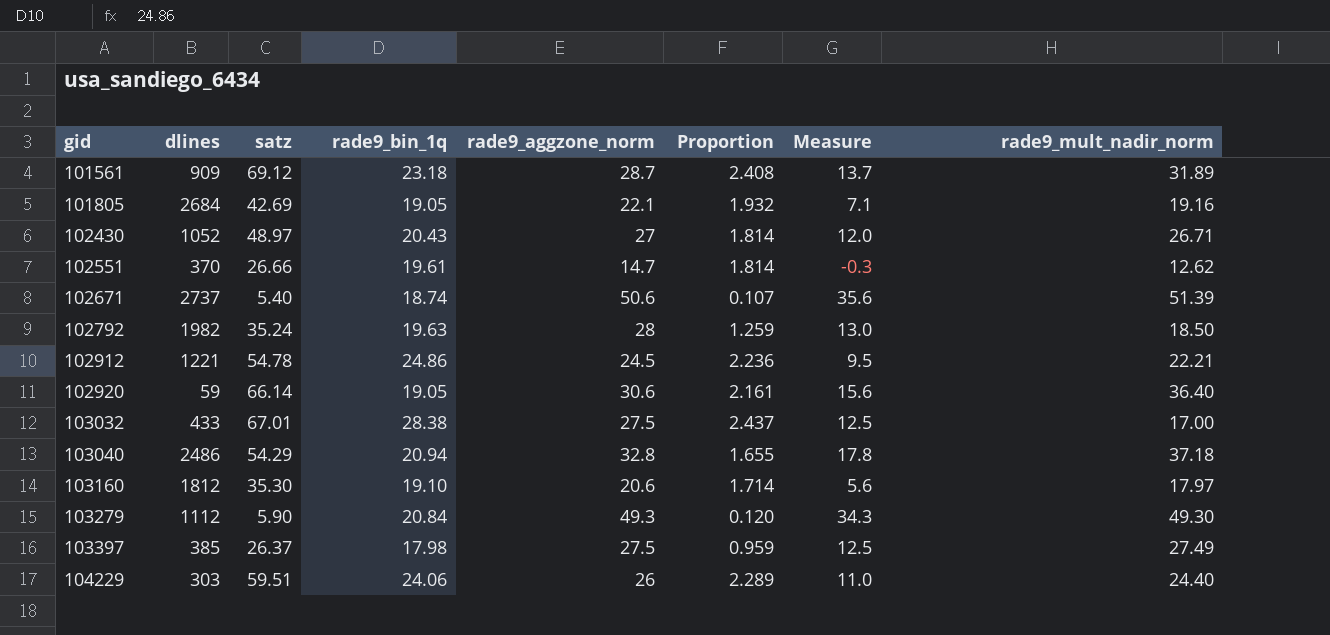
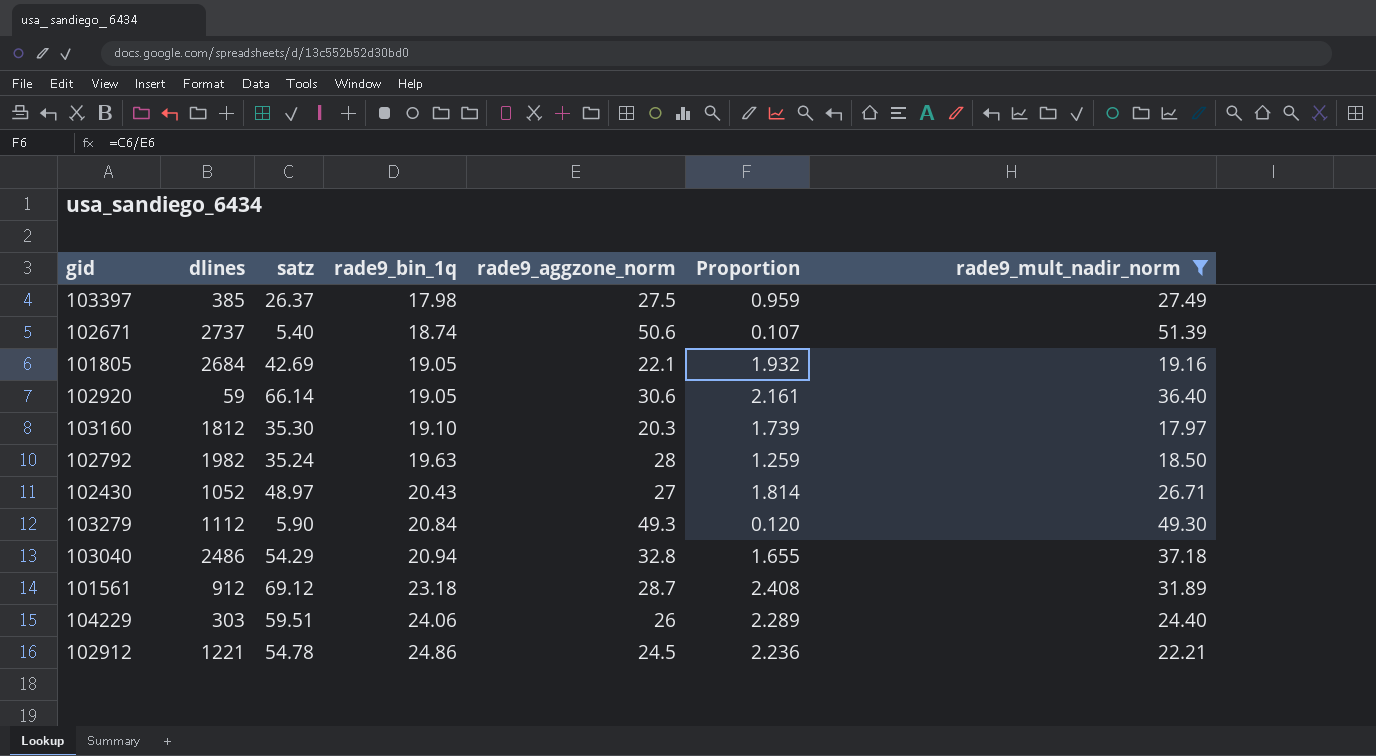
filter: none -> rade9_mult_nadir_norm >= 17.97
row order: gid ascending -> rade9_bin_1q ascending
column Measure | formula: [rade9_aggzone_norm] - 15 -> none
103160 | rade9_aggzone_norm: 20.6 -> 20.3
103160 | Proportion: 1.714 -> 1.739
101561 | dlines: 909 -> 912

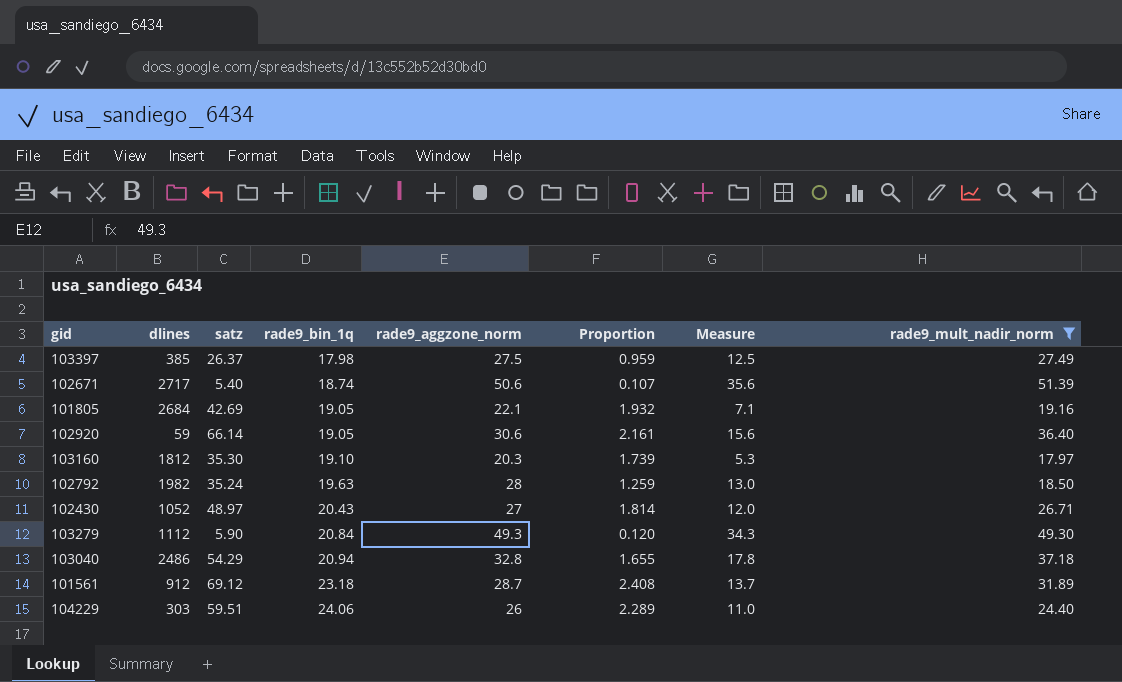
column Measure | formula: none -> [rade9_aggzone_norm] - 15
row 102912: 1221 | 54.78 | 24.86 | 24.5 | 2.236 | 22.21 -> none
102671 | dlines: 2737 -> 2717

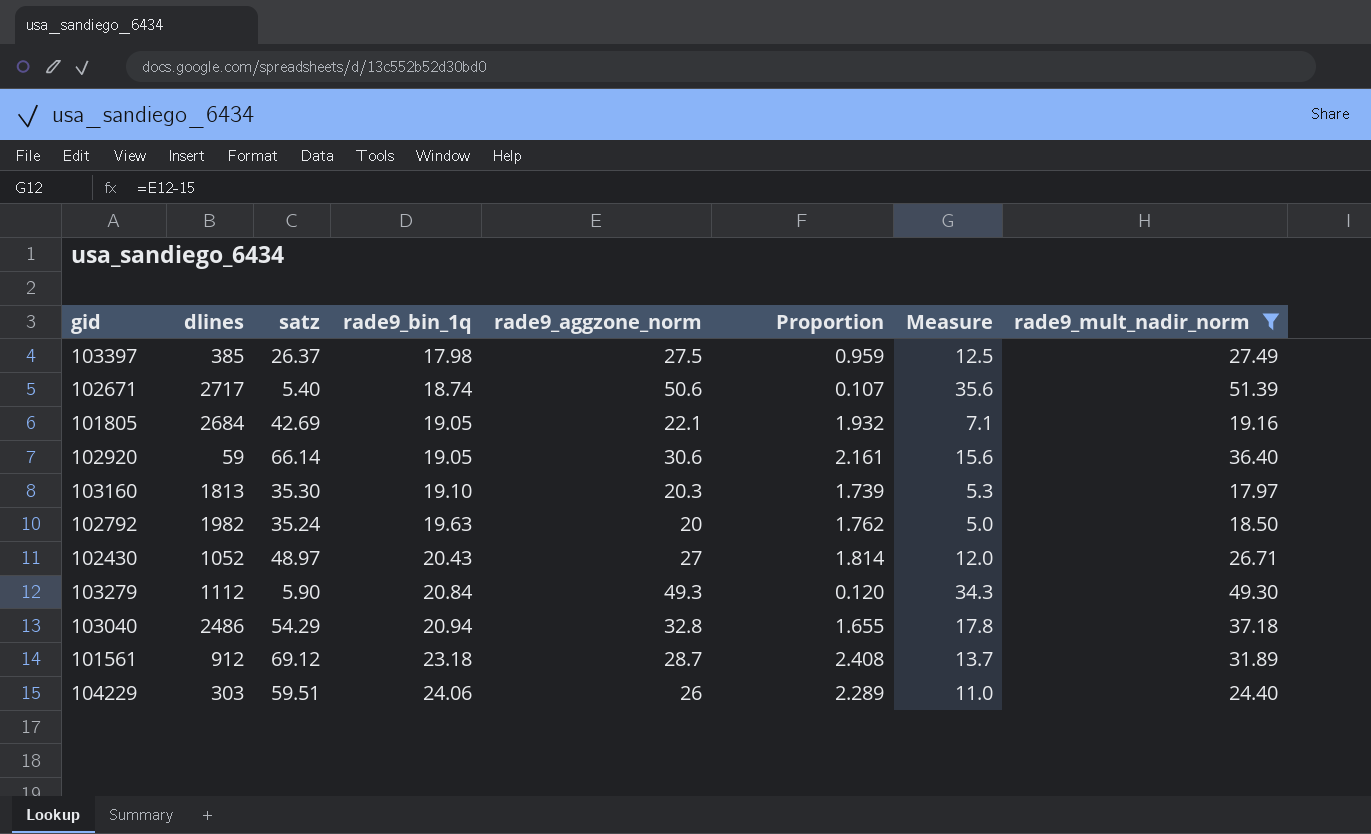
103160 | dlines: 1812 -> 1813
102792 | rade9_aggzone_norm: 28 -> 20
102792 | Proportion: 1.259 -> 1.762
102792 | Measure: 13.0 -> 5.0

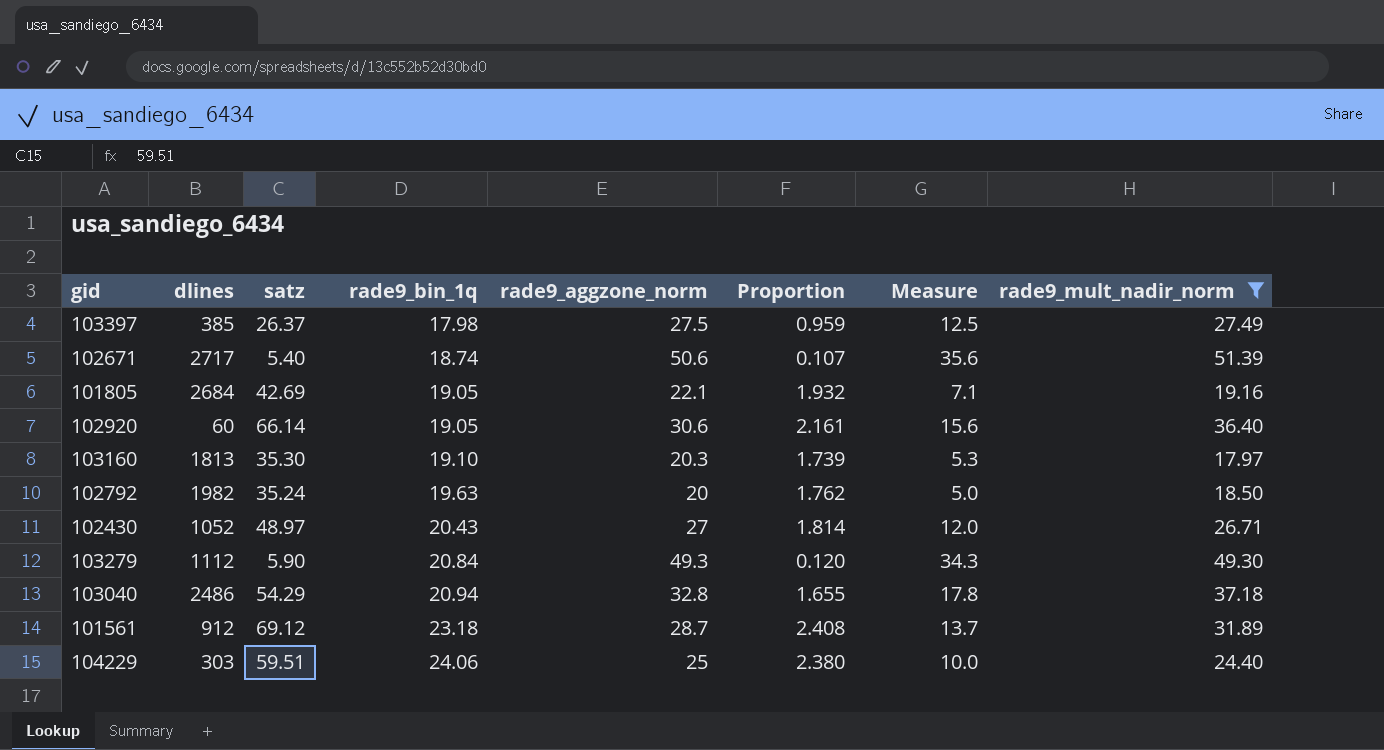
102920 | dlines: 59 -> 60
104229 | rade9_aggzone_norm: 26 -> 25
104229 | Proportion: 2.289 -> 2.380
104229 | Measure: 11.0 -> 10.0

